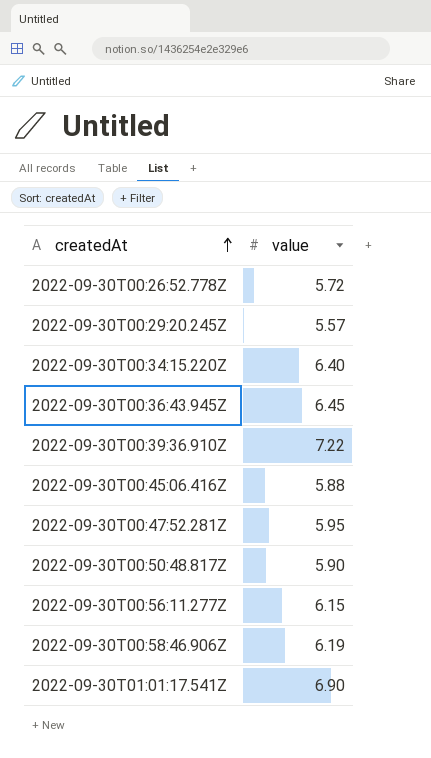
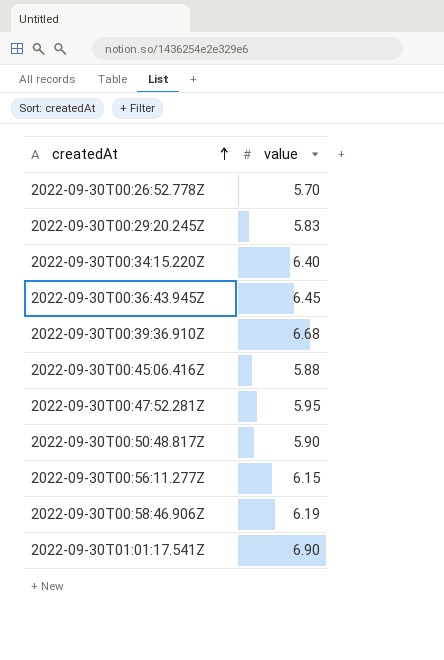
2022-09-30T00:26:52.778Z | value: 5.72 -> 5.70
2022-09-30T00:29:20.245Z | value: 5.57 -> 5.83
2022-09-30T00:39:36.910Z | value: 7.22 -> 6.68

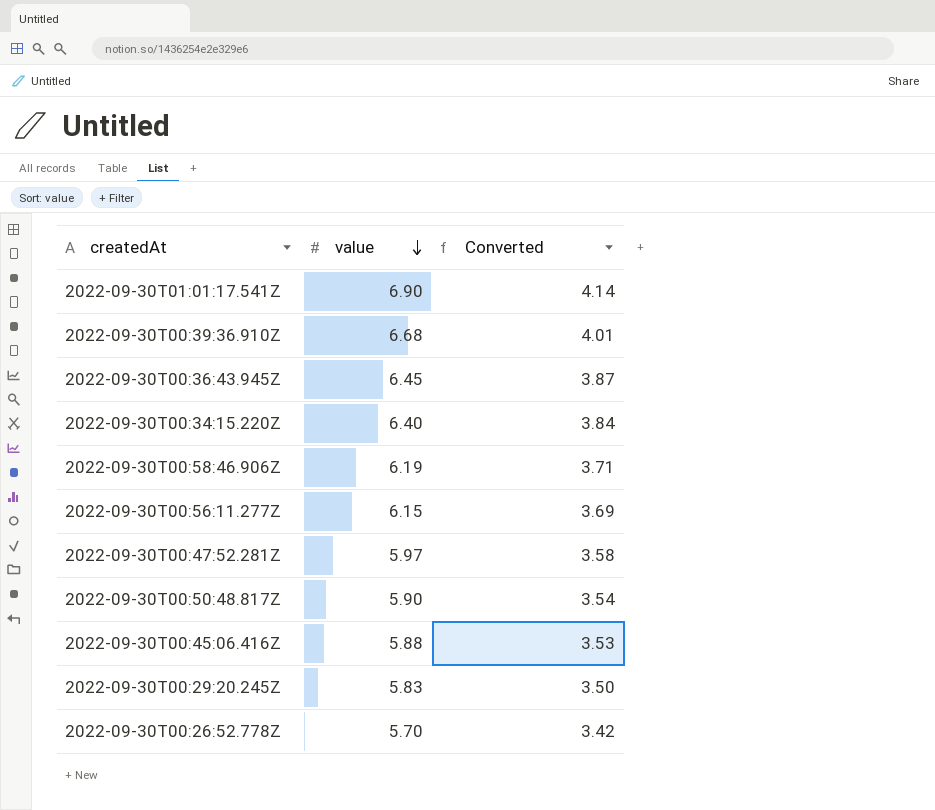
row order: createdAt ascending -> value descending
column Converted | formula: none -> [value] * 0.6
2022-09-30T00:47:52.281Z | value: 5.95 -> 5.97

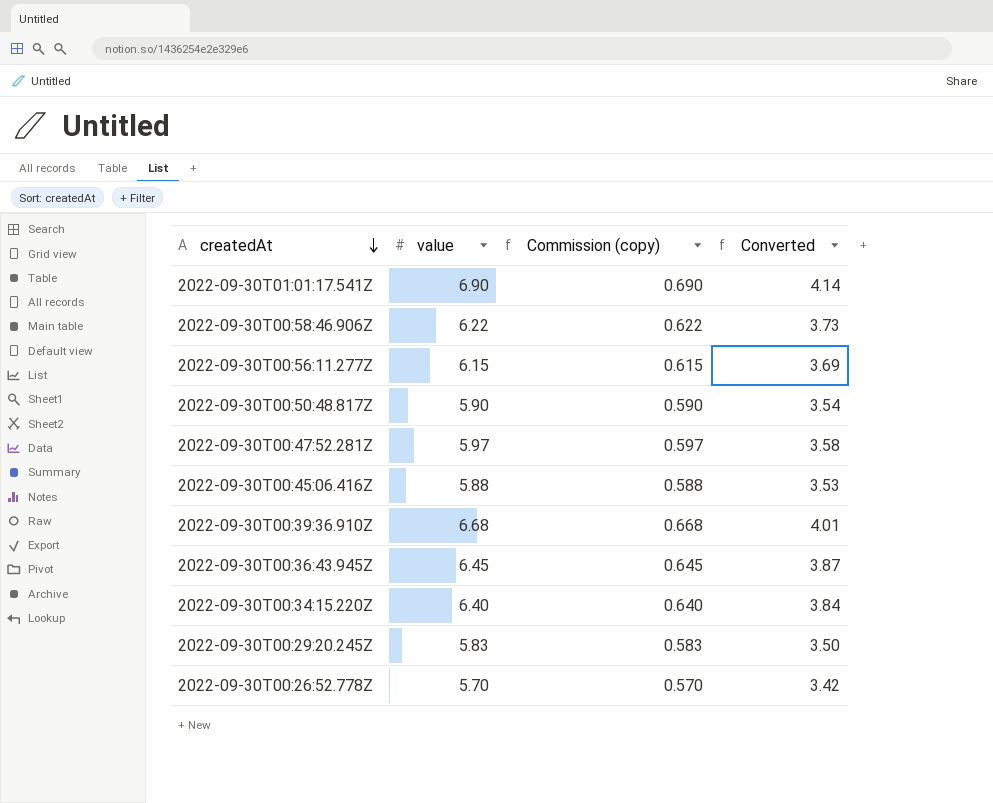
row order: value descending -> createdAt descending
column Commission (copy) | formula: none -> [value] * 0.1
2022-09-30T00:58:46.906Z | value: 6.19 -> 6.22
2022-09-30T00:58:46.906Z | Converted: 3.71 -> 3.73

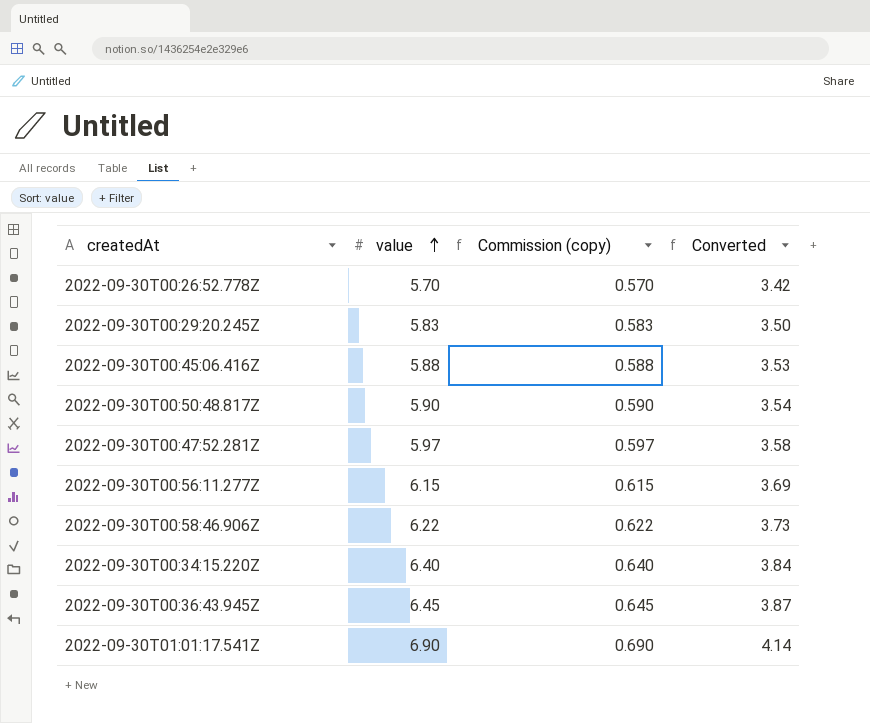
row order: createdAt descending -> value ascending
row 2022-09-30T00:39:36.910Z: 6.68 | 0.668 | 4.01 -> none

